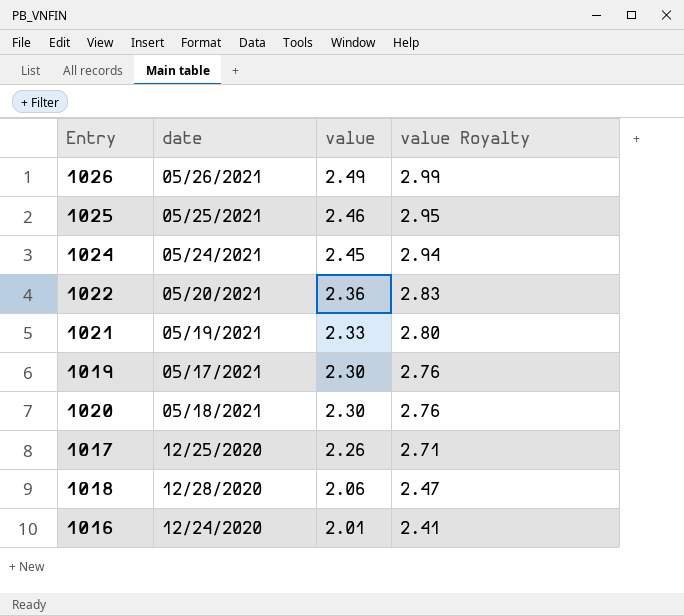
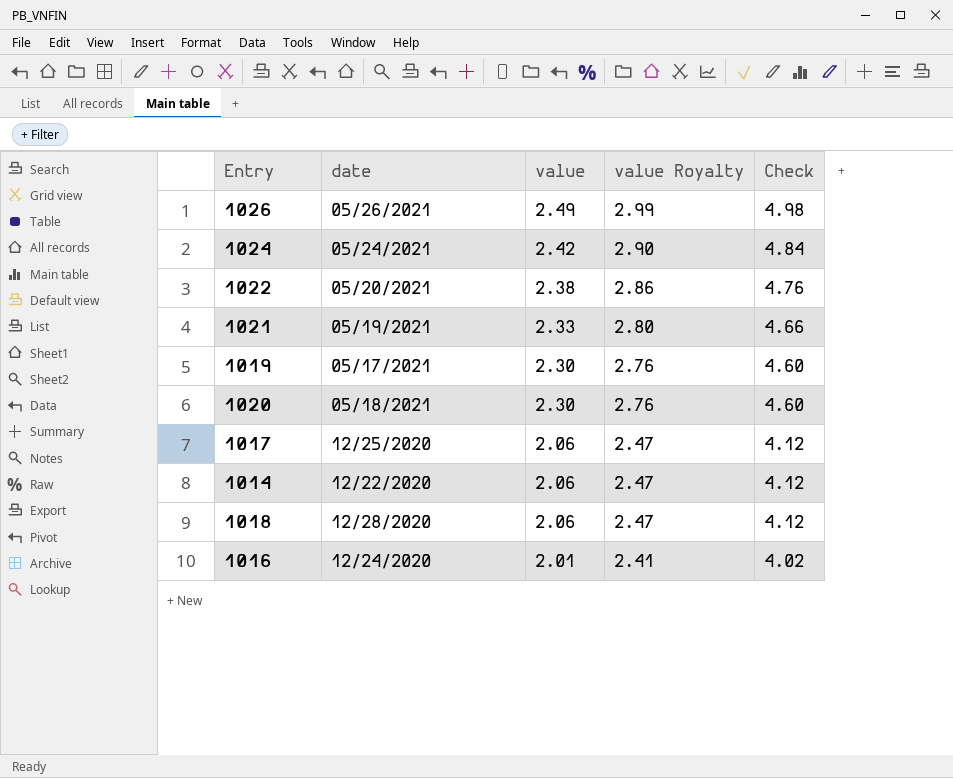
column Check | formula: none -> [value] * 2
row 1025: 05/25/2021 | 2.46 | 2.95 -> none
1024 | value: 2.45 -> 2.42
1024 | value Royalty: 2.94 -> 2.90
1022 | value: 2.36 -> 2.38
1022 | value Royalty: 2.83 -> 2.86
1017 | value: 2.26 -> 2.06
1017 | value Royalty: 2.71 -> 2.47
row 1014: none -> 12/22/2020 | 2.06 | 2.47 | 4.12

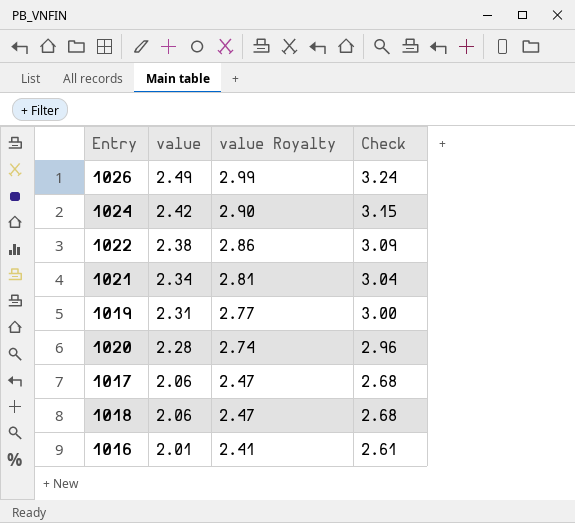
column date | position: 2 -> none
column Check | formula: [value] * 2 -> [value] * 1.3
row 1014: 12/22/2020 | 2.06 | 2.47 | 4.12 -> none
1021 | value: 2.33 -> 2.34
1021 | value Royalty: 2.80 -> 2.81
1019 | value: 2.30 -> 2.31
1019 | value Royalty: 2.76 -> 2.77
1020 | value: 2.30 -> 2.28
1020 | value Royalty: 2.76 -> 2.74

